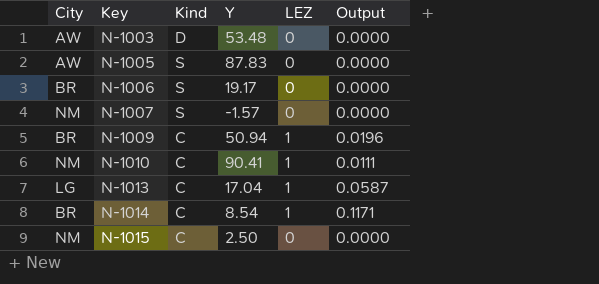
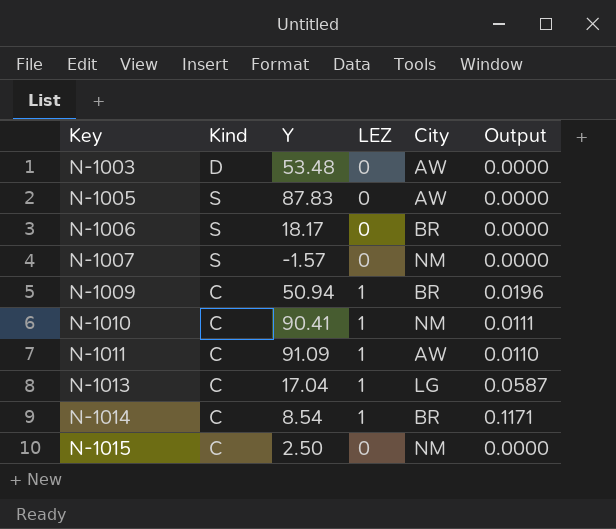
column City | position: 1 -> 5
N-1006 | Y: 19.17 -> 18.17
row N-1011: none -> C | 91.09 | 1 | AW | 0.0110

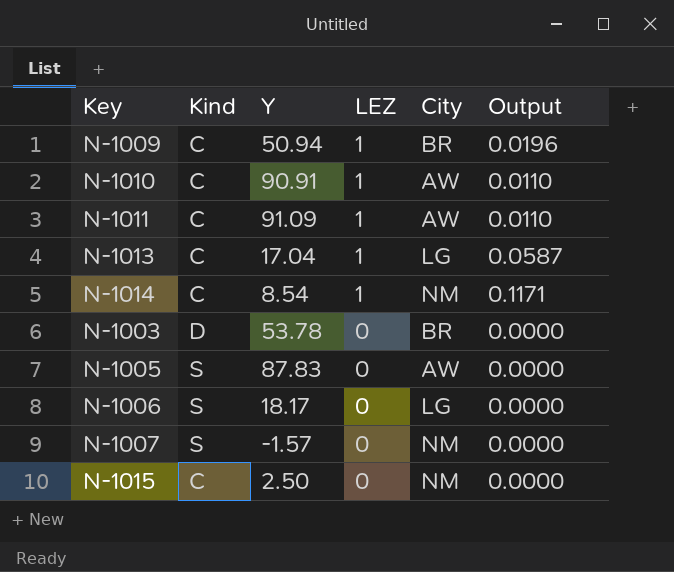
row order: Key ascending -> LEZ descending
N-1010 | Y: 90.41 -> 90.91
N-1010 | City: NM -> AW
N-1010 | Output: 0.0111 -> 0.0110
N-1014 | City: BR -> NM
N-1003 | Y: 53.48 -> 53.78
N-1003 | City: AW -> BR
N-1006 | City: BR -> LG

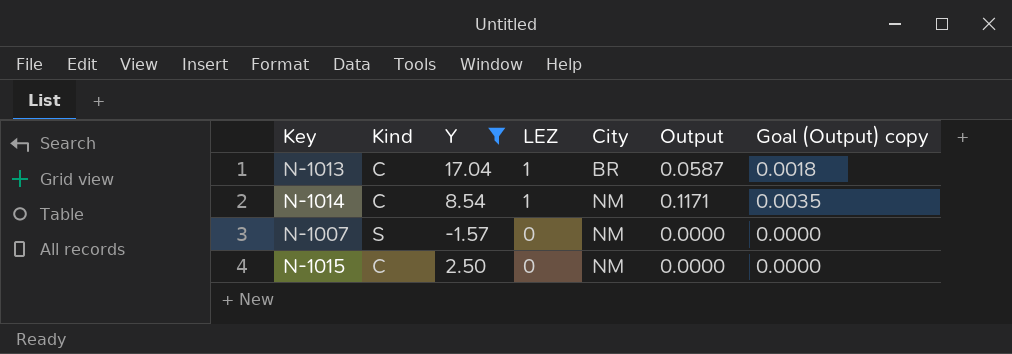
filter: none -> Y <= 17.04
column Goal (Output) copy | formula: none -> [Output] * 0.03
N-1013 | City: LG -> BR

